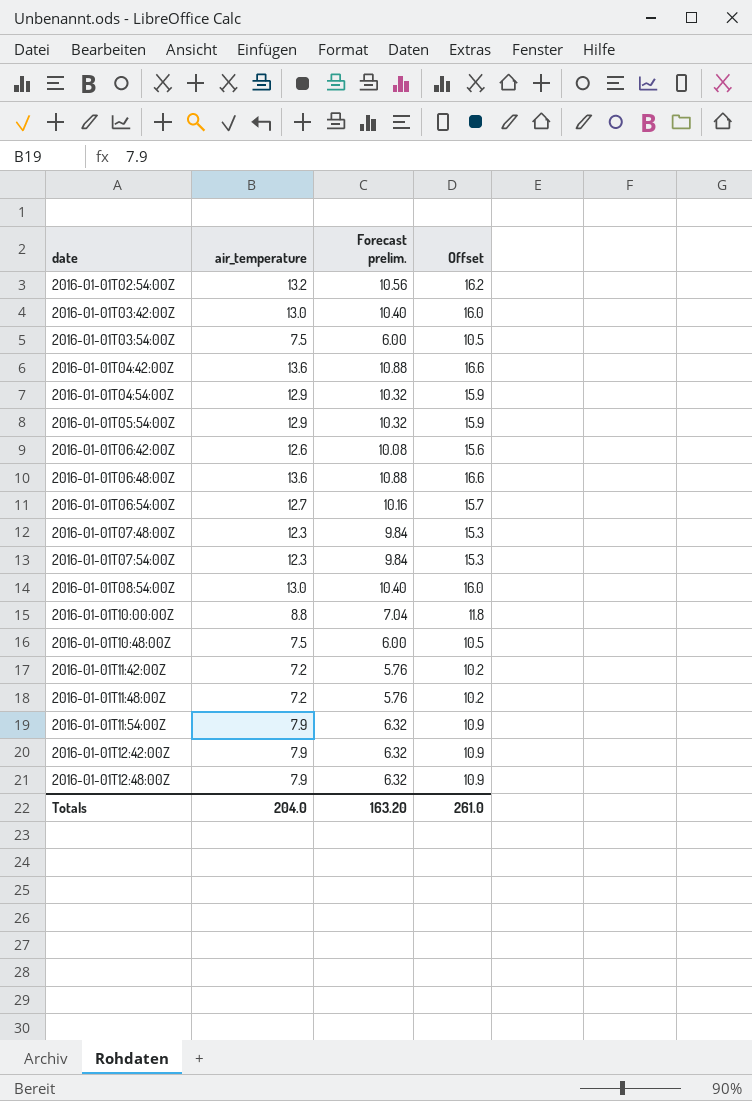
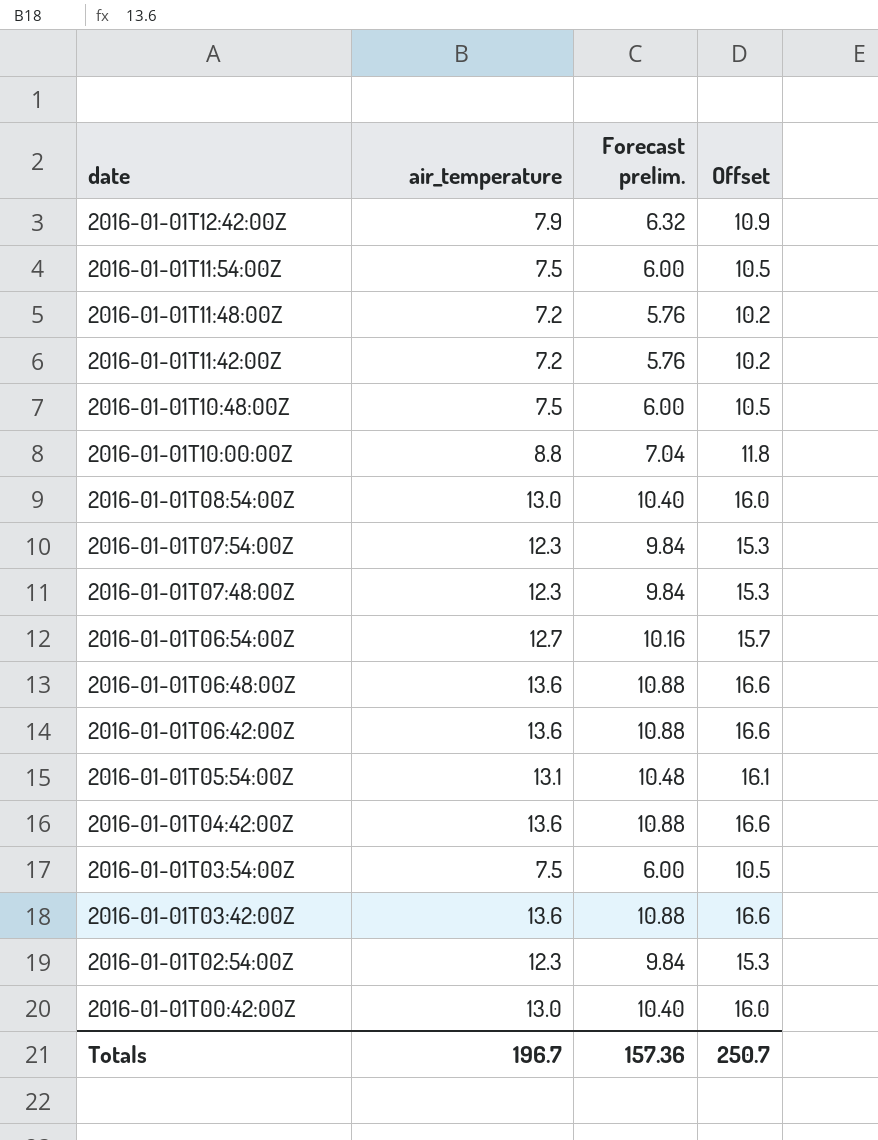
row order: date ascending -> date descending
row 2016-01-01T04:54:00Z: 12.9 | 10.32 | 15.9 -> none
row 2016-01-01T12:48:00Z: 7.9 | 6.32 | 10.9 -> none
2016-01-01T11:54:00Z | air_temperature: 7.9 -> 7.5
2016-01-01T11:54:00Z | Forecast prelim.: 6.32 -> 6.00
2016-01-01T11:54:00Z | Offset: 10.9 -> 10.5
2016-01-01T06:42:00Z | air_temperature: 12.6 -> 13.6
2016-01-01T06:42:00Z | Forecast prelim.: 10.08 -> 10.88
2016-01-01T06:42:00Z | Offset: 15.6 -> 16.6
2016-01-01T05:54:00Z | air_temperature: 12.9 -> 13.1
2016-01-01T05:54:00Z | Forecast prelim.: 10.32 -> 10.48
2016-01-01T05:54:00Z | Offset: 15.9 -> 16.1
2016-01-01T03:42:00Z | air_temperature: 13.0 -> 13.6
2016-01-01T03:42:00Z | Forecast prelim.: 10.40 -> 10.88
2016-01-01T03:42:00Z | Offset: 16.0 -> 16.6
2016-01-01T02:54:00Z | air_temperature: 13.2 -> 12.3
2016-01-01T02:54:00Z | Forecast prelim.: 10.56 -> 9.84
2016-01-01T02:54:00Z | Offset: 16.2 -> 15.3
row 2016-01-01T00:42:00Z: none -> 13.0 | 10.40 | 16.0
Totals | air_temperature: 204.0 -> 196.7
Totals | Forecast prelim.: 163.20 -> 157.36
Totals | Offset: 261.0 -> 250.7

